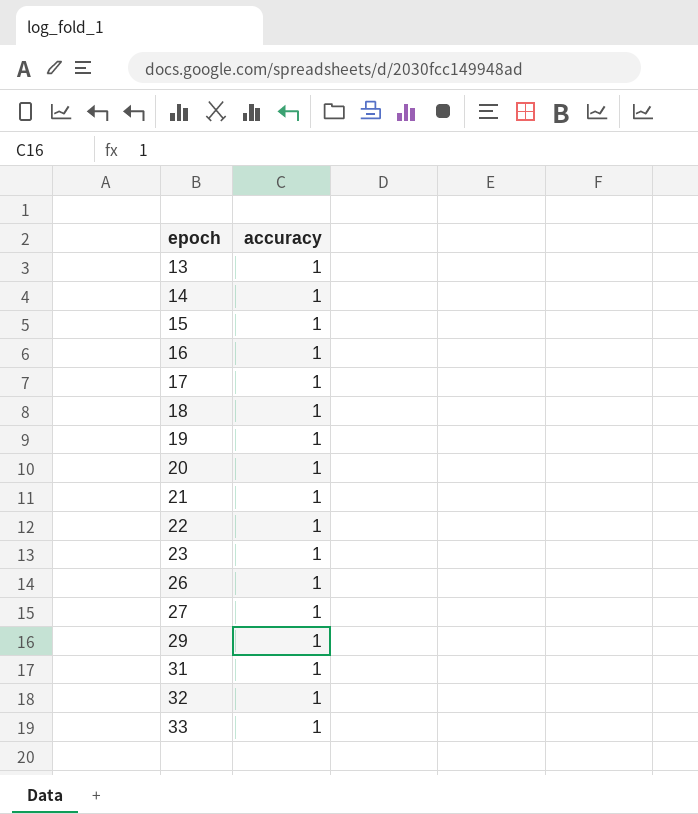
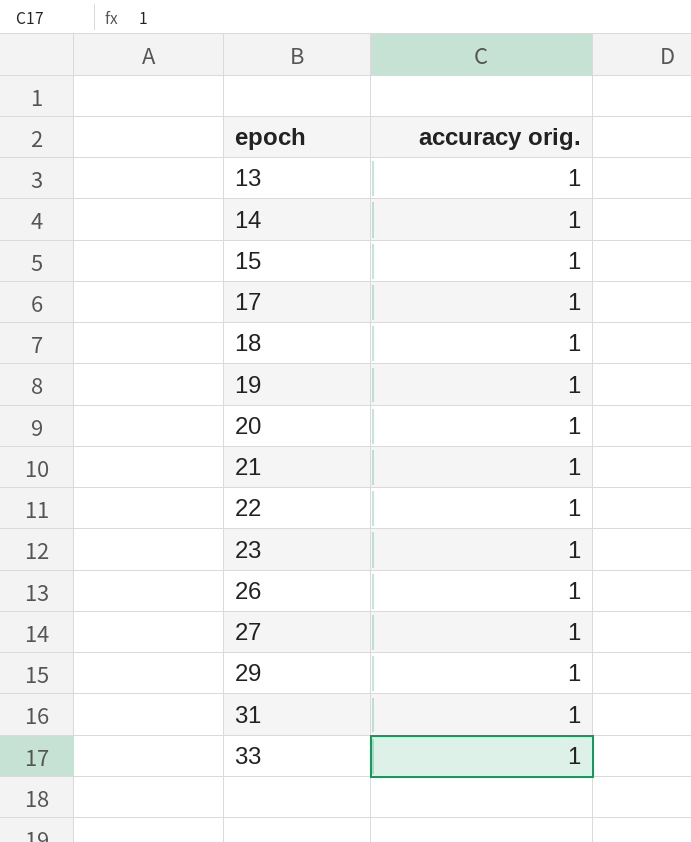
column name: accuracy -> accuracy orig.
row 16: 1 -> none
row 32: 1 -> none

